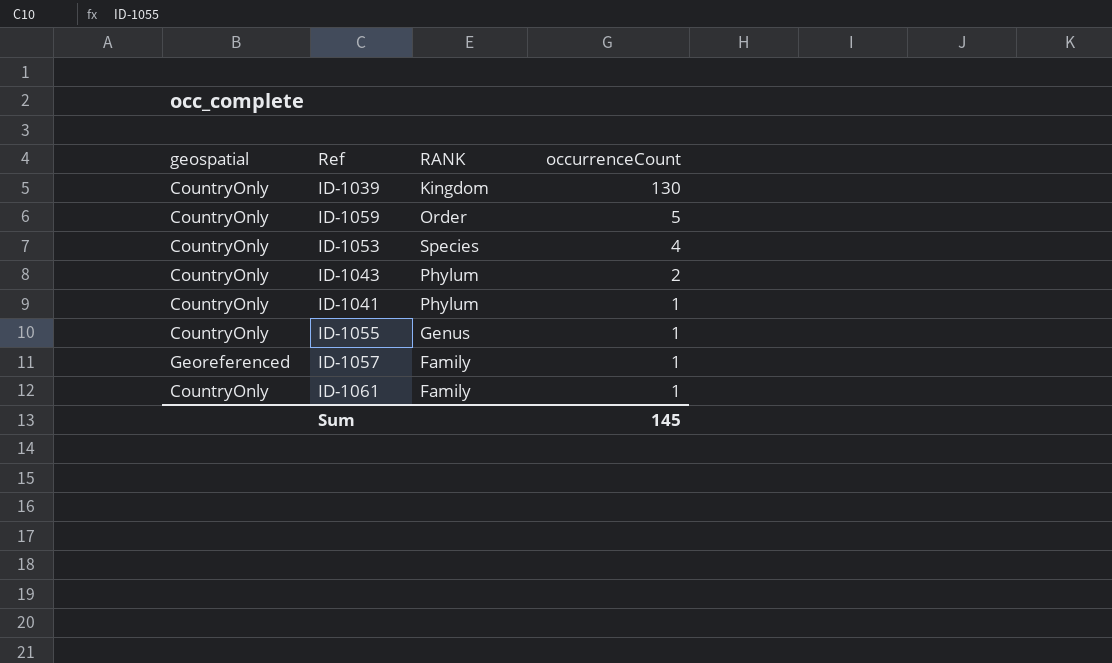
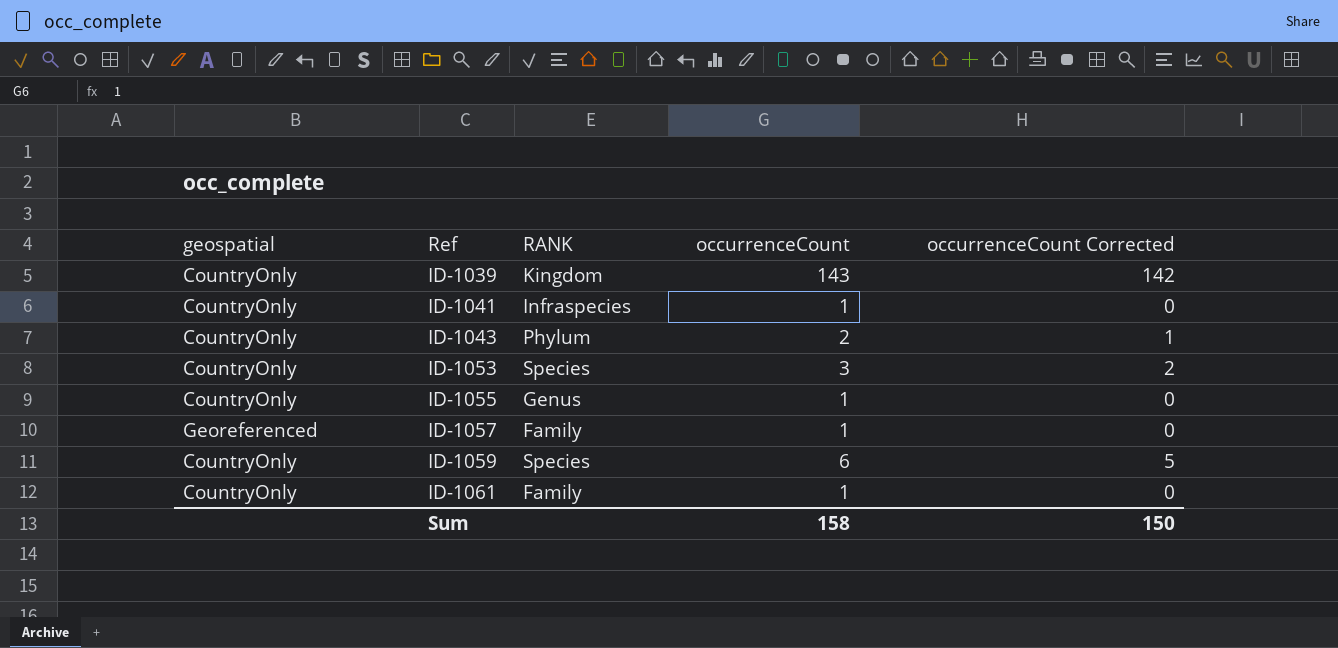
row order: occurrenceCount descending -> Ref ascending
column occurrenceCount Corrected | formula: none -> [occurrenceCount] - 1
ID-1039 | occurrenceCount: 130 -> 143
ID-1041 | RANK: Phylum -> Infraspecies
ID-1053 | occurrenceCount: 4 -> 3
ID-1059 | RANK: Order -> Species
ID-1059 | occurrenceCount: 5 -> 6
Sum | occurrenceCount: 145 -> 158

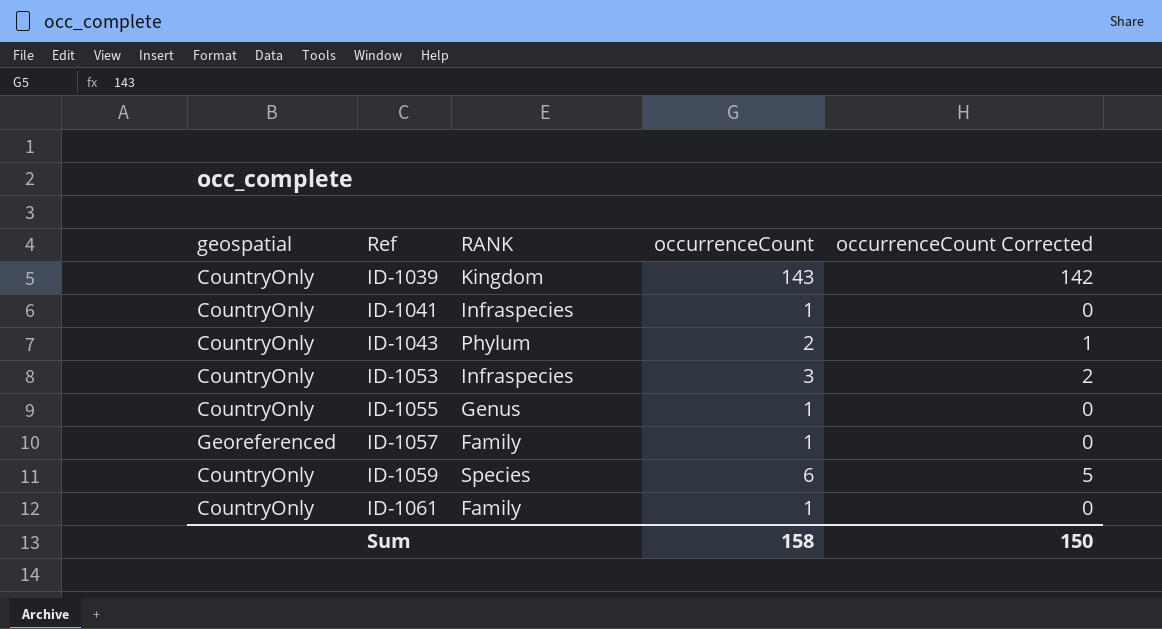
ID-1053 | RANK: Species -> Infraspecies

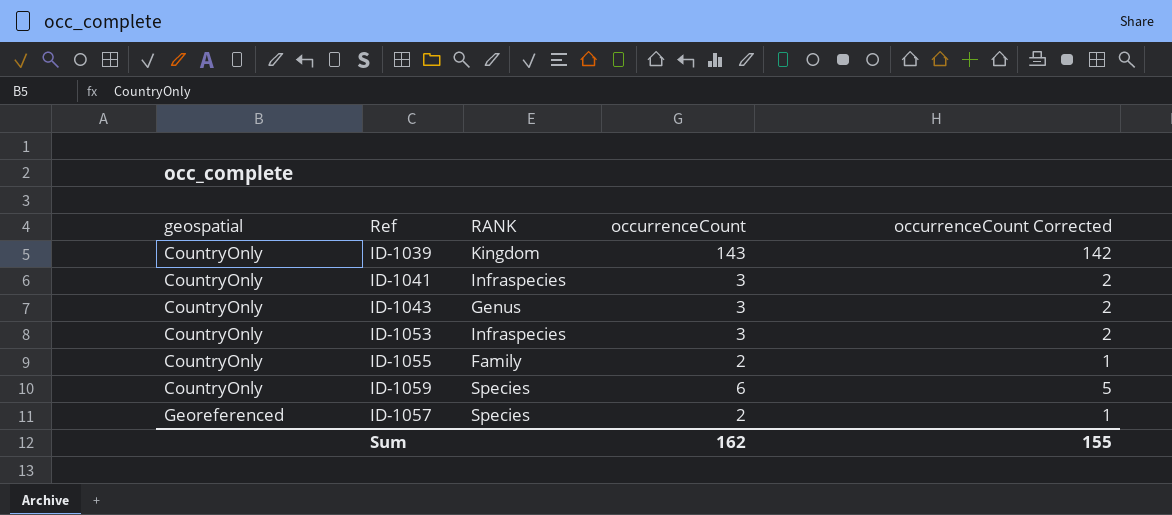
row order: Ref ascending -> geospatial ascending
row ID-1061: CountryOnly | Family | 1 | 0 -> none
ID-1041 | occurrenceCount: 1 -> 3
ID-1041 | occurrenceCount Corrected: 0 -> 2
ID-1043 | RANK: Phylum -> Genus
ID-1043 | occurrenceCount: 2 -> 3
ID-1043 | occurrenceCount Corrected: 1 -> 2
ID-1055 | RANK: Genus -> Family
ID-1055 | occurrenceCount: 1 -> 2
ID-1055 | occurrenceCount Corrected: 0 -> 1
ID-1057 | RANK: Family -> Species
ID-1057 | occurrenceCount: 1 -> 2
ID-1057 | occurrenceCount Corrected: 0 -> 1
Sum | occurrenceCount: 158 -> 162
Sum | occurrenceCount Corrected: 150 -> 155

